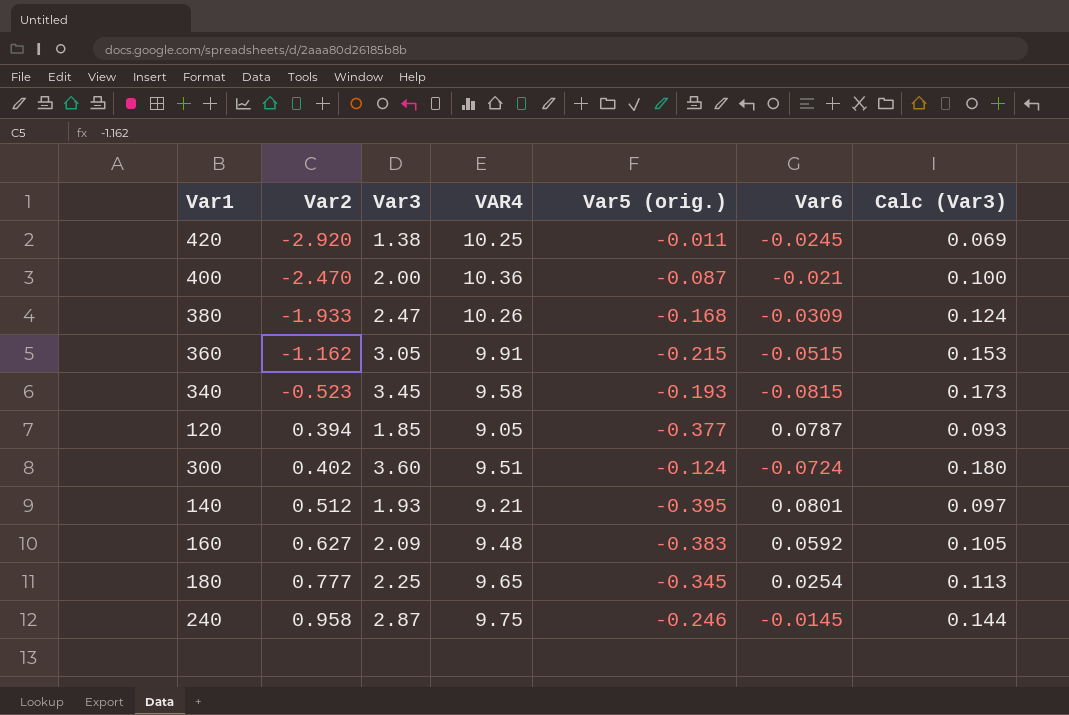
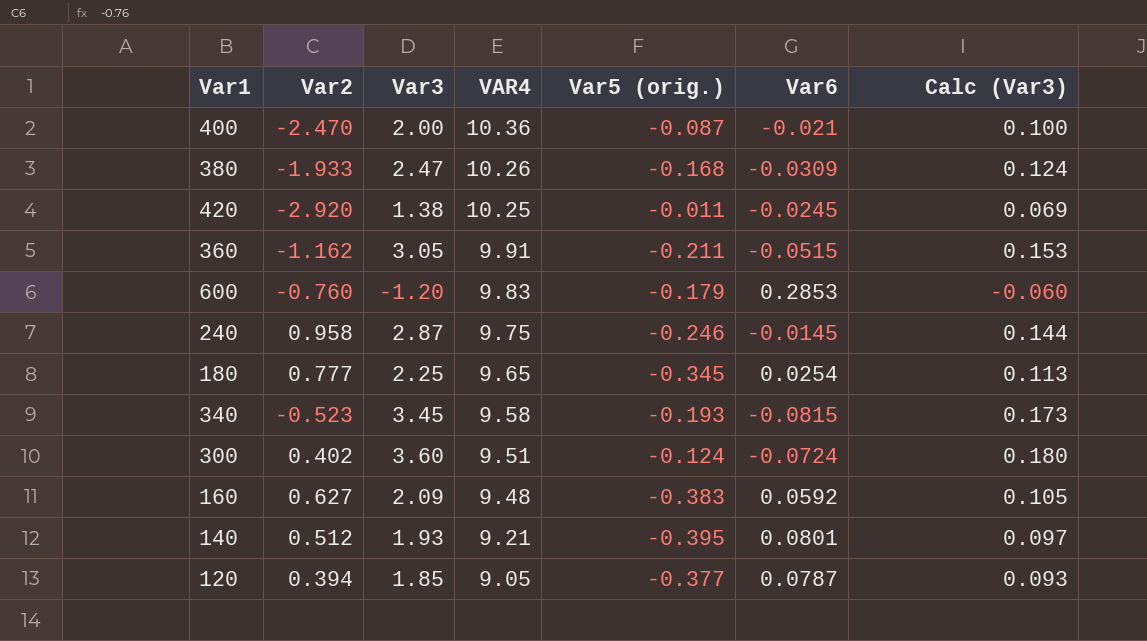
row order: Var2 ascending -> VAR4 descending
360 | Var5 (orig.): -0.215 -> -0.211
row 600: none -> -0.760 | -1.20 | 9.83 | -0.179 | 0.2853 | -0.060

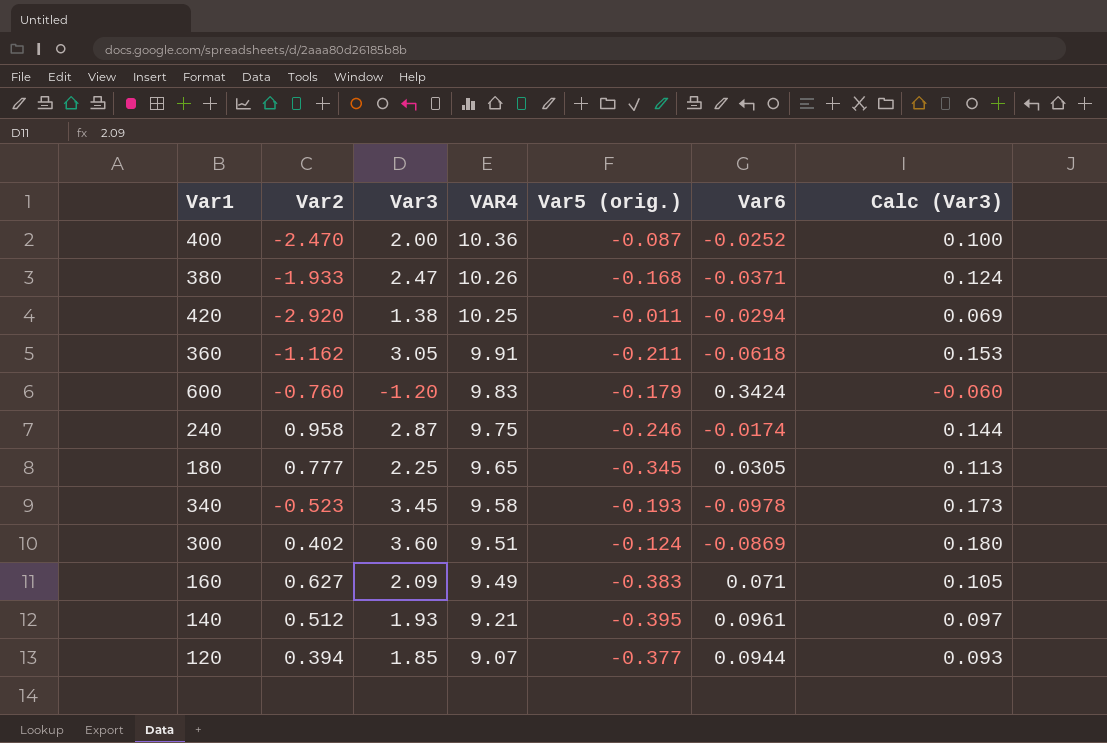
400 | Var6: -0.021 -> -0.0252
380 | Var6: -0.0309 -> -0.0371
420 | Var6: -0.0245 -> -0.0294
360 | Var6: -0.0515 -> -0.0618
600 | Var6: 0.2853 -> 0.3424
240 | Var6: -0.0145 -> -0.0174
180 | Var6: 0.0254 -> 0.0305
340 | Var6: -0.0815 -> -0.0978
300 | Var6: -0.0724 -> -0.0869
160 | VAR4: 9.48 -> 9.49
160 | Var6: 0.0592 -> 0.071
140 | Var6: 0.0801 -> 0.0961
120 | VAR4: 9.05 -> 9.07
120 | Var6: 0.0787 -> 0.0944

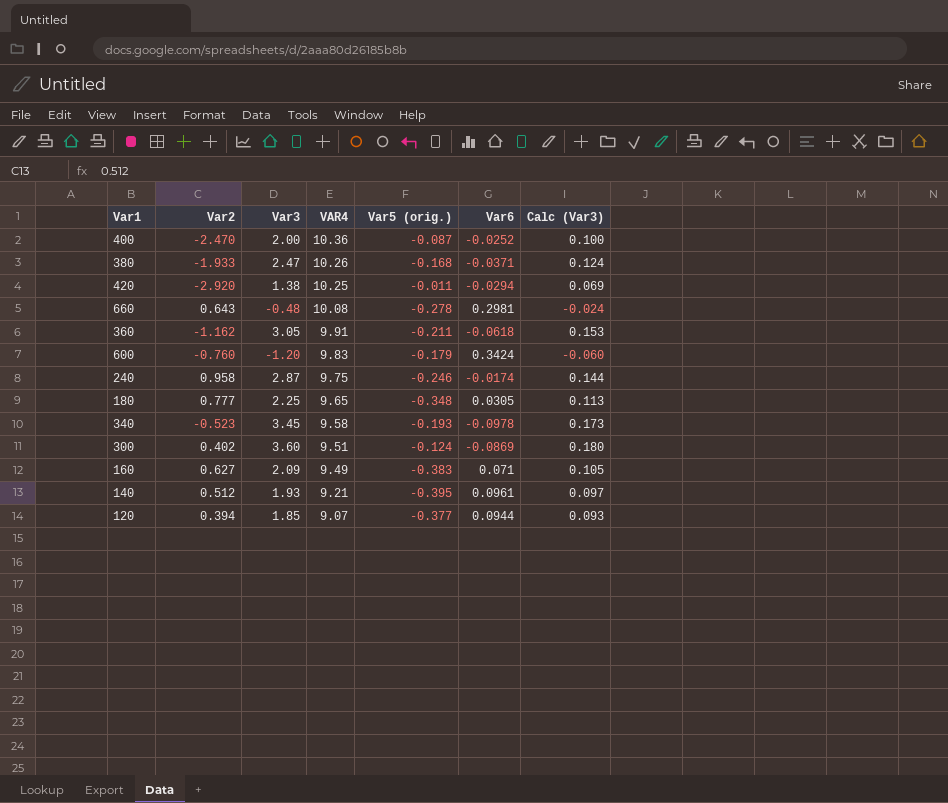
row 660: none -> 0.643 | -0.48 | 10.08 | -0.278 | 0.2981 | -0.024
180 | Var5 (orig.): -0.345 -> -0.348

